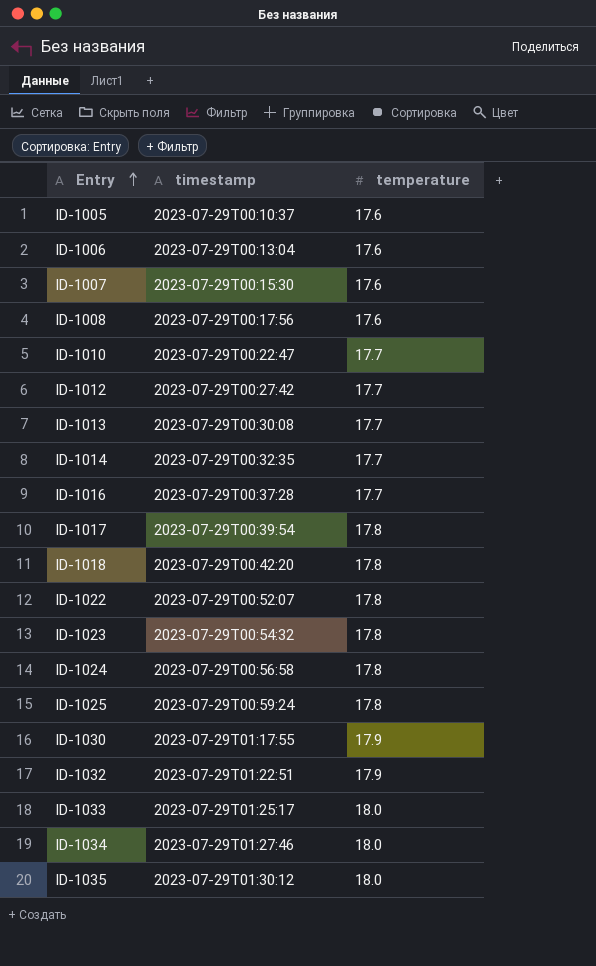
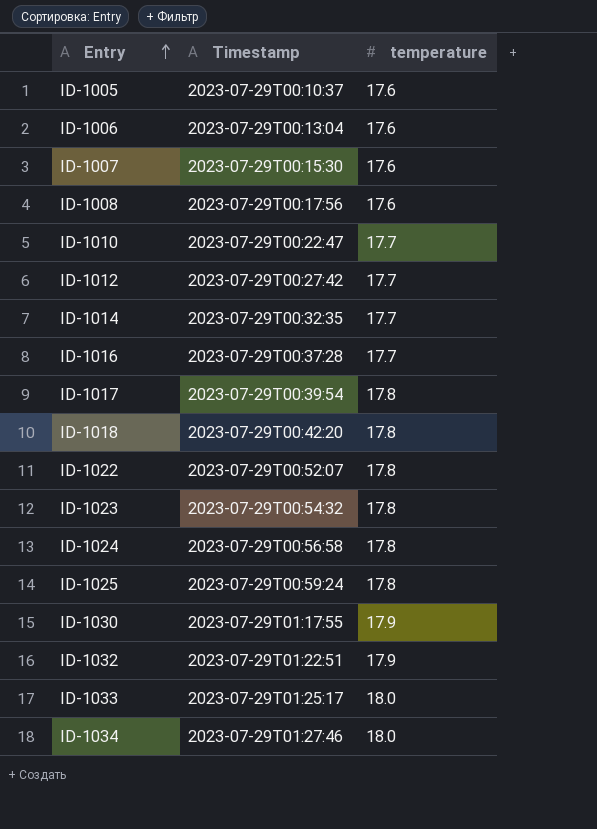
column name: timestamp -> Timestamp
row ID-1013: 2023-07-29T00:30:08 | 17.7 -> none
row ID-1035: 2023-07-29T01:30:12 | 18.0 -> none

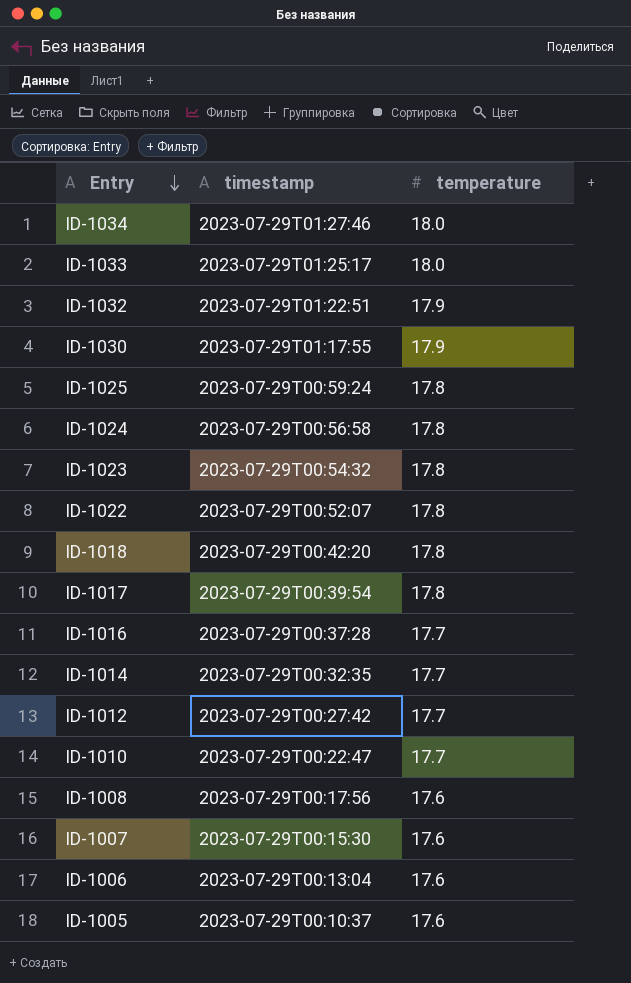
row order: Entry ascending -> Entry descending
column name: Timestamp -> timestamp

